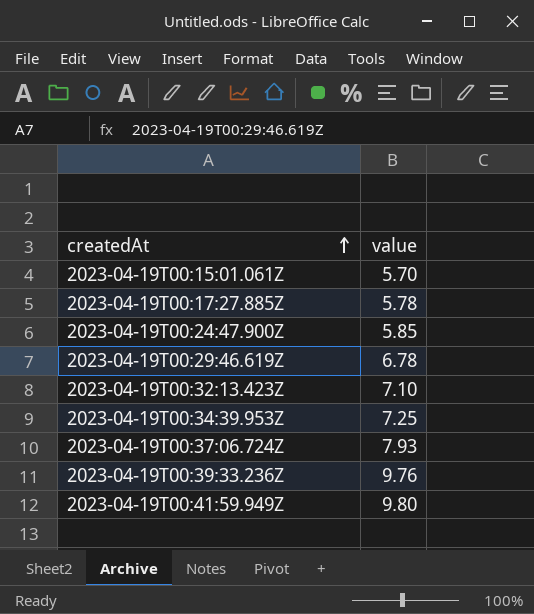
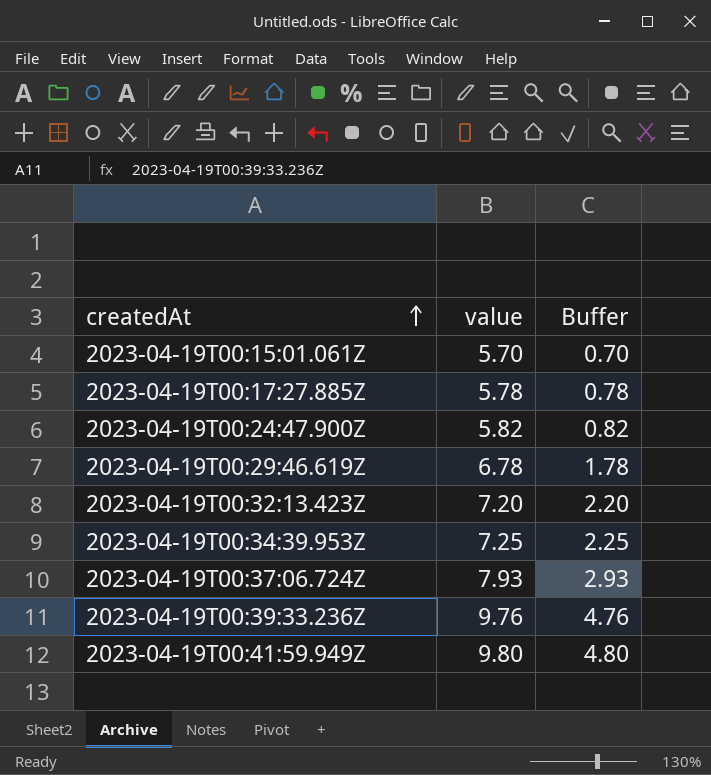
column Buffer | formula: none -> [value] - 5
2023-04-19T00:24:47.900Z | value: 5.85 -> 5.82
2023-04-19T00:32:13.423Z | value: 7.10 -> 7.20

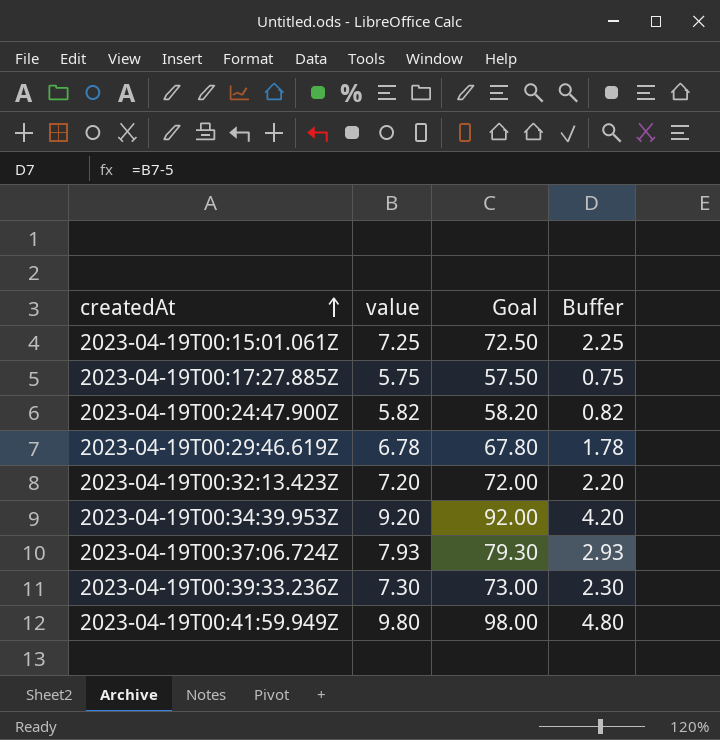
column Goal | formula: none -> [value] * 10
2023-04-19T00:15:01.061Z | value: 5.70 -> 7.25
2023-04-19T00:15:01.061Z | Buffer: 0.70 -> 2.25
2023-04-19T00:17:27.885Z | value: 5.78 -> 5.75
2023-04-19T00:17:27.885Z | Buffer: 0.78 -> 0.75
2023-04-19T00:34:39.953Z | value: 7.25 -> 9.20
2023-04-19T00:34:39.953Z | Buffer: 2.25 -> 4.20
2023-04-19T00:39:33.236Z | value: 9.76 -> 7.30
2023-04-19T00:39:33.236Z | Buffer: 4.76 -> 2.30

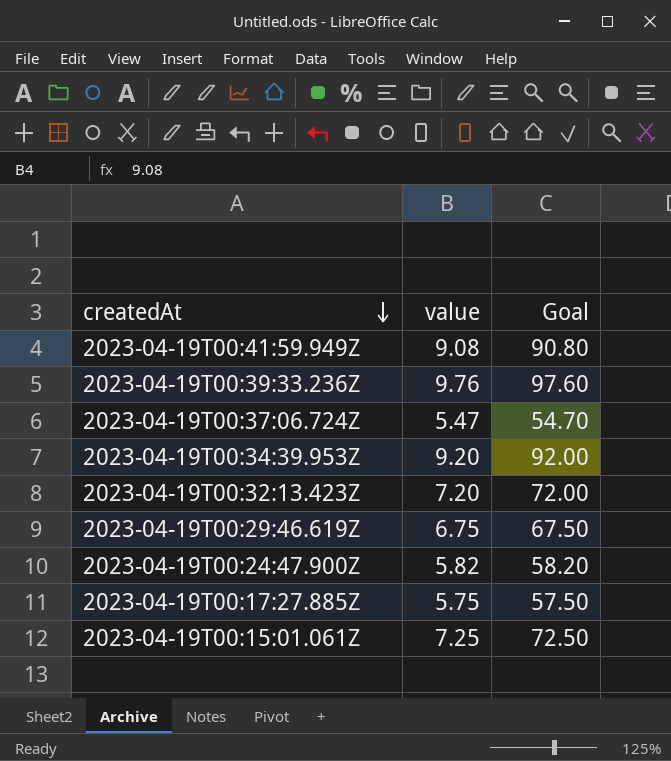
row order: createdAt ascending -> createdAt descending
column Buffer | formula: [value] - 5 -> none
2023-04-19T00:41:59.949Z | value: 9.80 -> 9.08
2023-04-19T00:41:59.949Z | Goal: 98.00 -> 90.80
2023-04-19T00:39:33.236Z | value: 7.30 -> 9.76
2023-04-19T00:39:33.236Z | Goal: 73.00 -> 97.60
2023-04-19T00:37:06.724Z | value: 7.93 -> 5.47
2023-04-19T00:37:06.724Z | Goal: 79.30 -> 54.70
2023-04-19T00:29:46.619Z | value: 6.78 -> 6.75
2023-04-19T00:29:46.619Z | Goal: 67.80 -> 67.50

